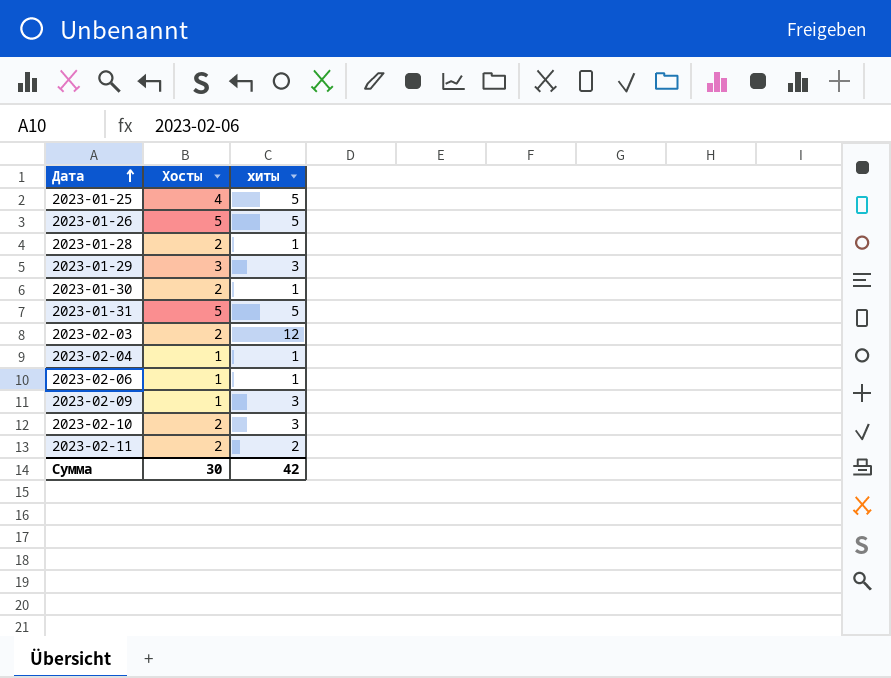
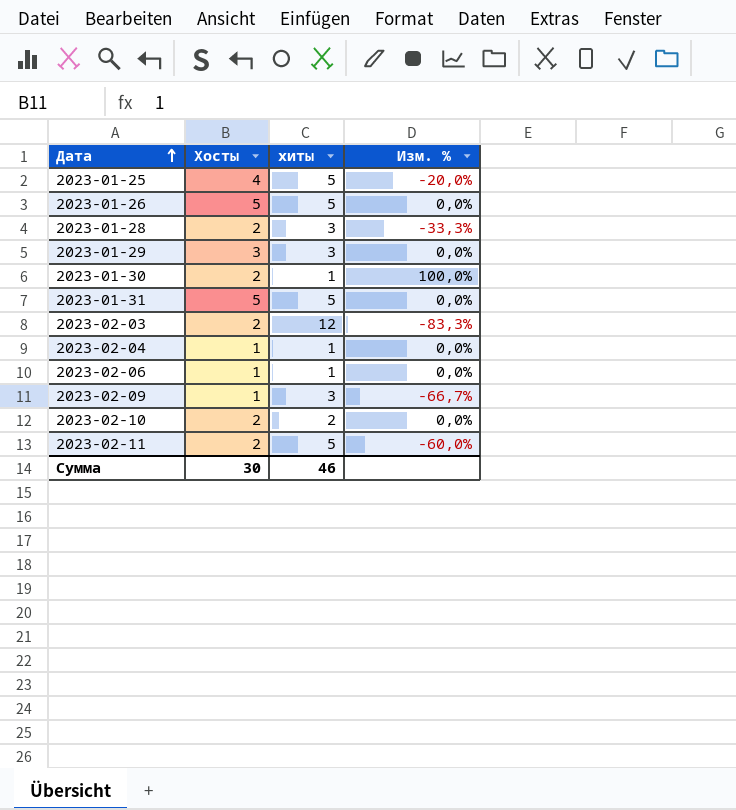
column Изм. % | formula: none -> ([Хосты] - [хиты]) / [хиты]
2023-01-28 | хиты: 1 -> 3
2023-02-10 | хиты: 3 -> 2
2023-02-11 | хиты: 2 -> 5
Сумма | хиты: 42 -> 46

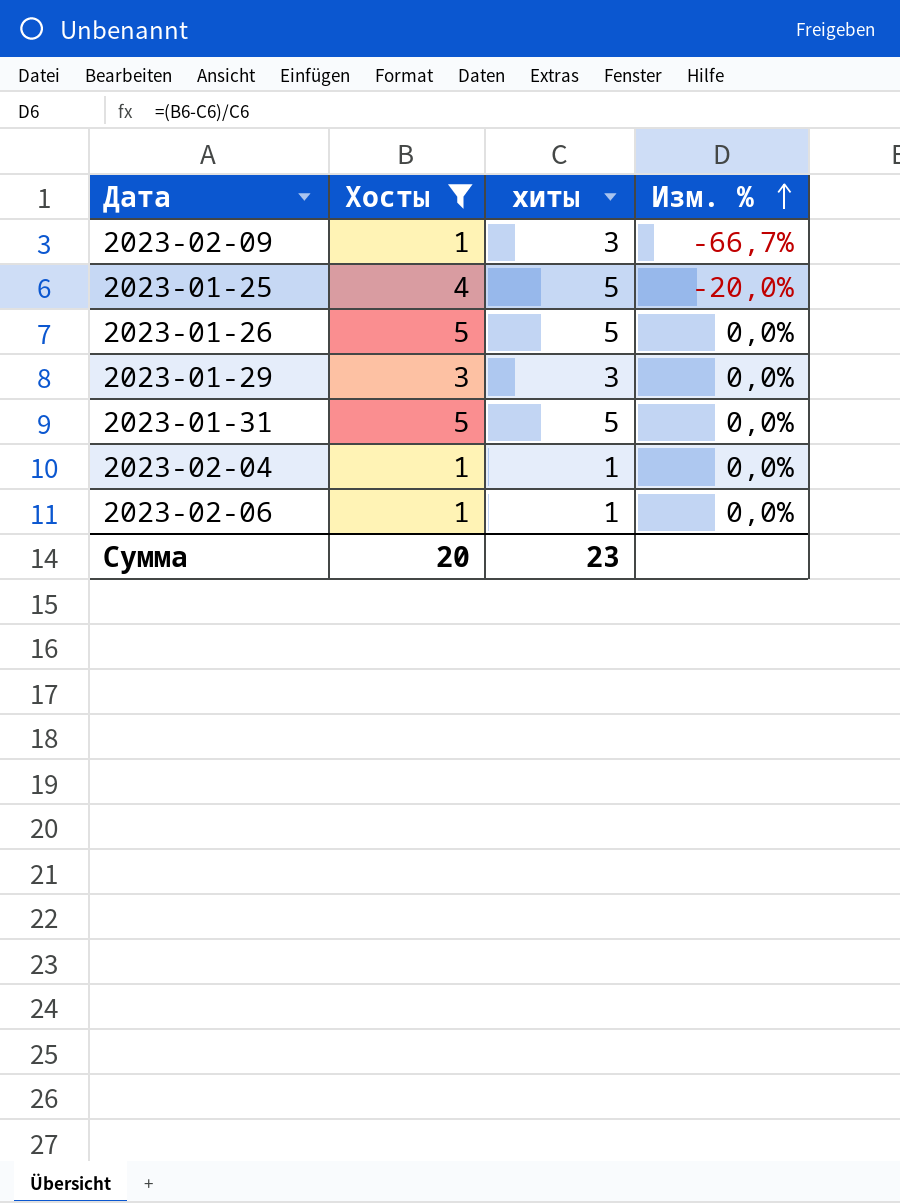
filter: none -> Хосты != 2
row order: Дата ascending -> Изм. % ascending
Сумма | Хосты: 30 -> 20
Сумма | хиты: 46 -> 23

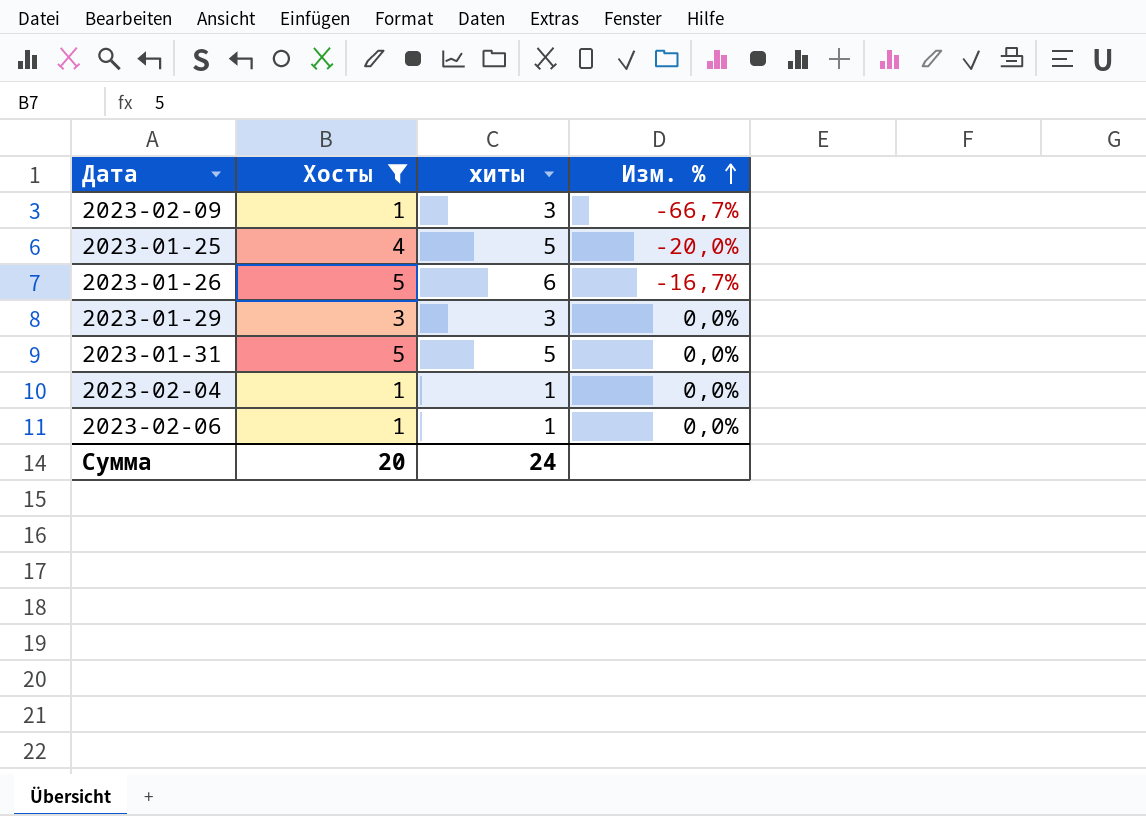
2023-01-26 | хиты: 5 -> 6
2023-01-26 | Изм. %: 0,0% -> -16,7%
Сумма | хиты: 23 -> 24

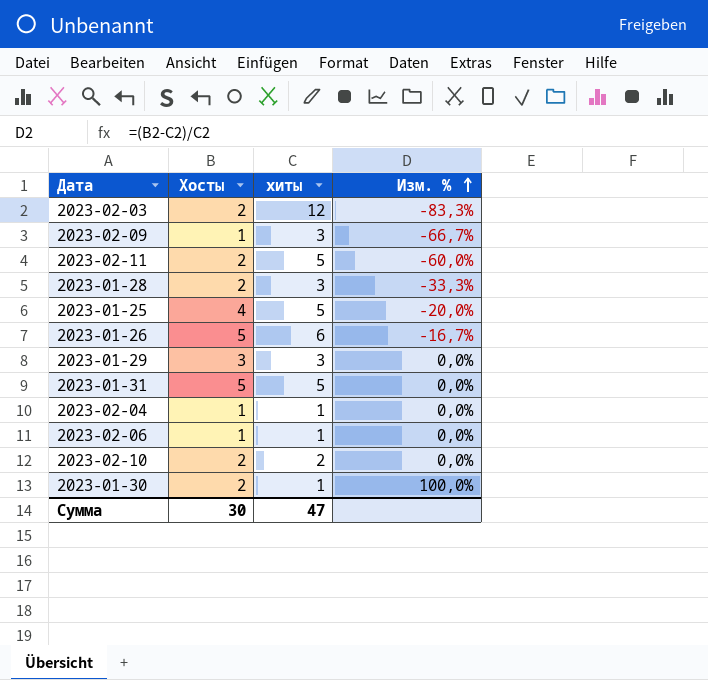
filter: Хосты != 2 -> none
Сумма | Хосты: 20 -> 30
Сумма | хиты: 24 -> 47

